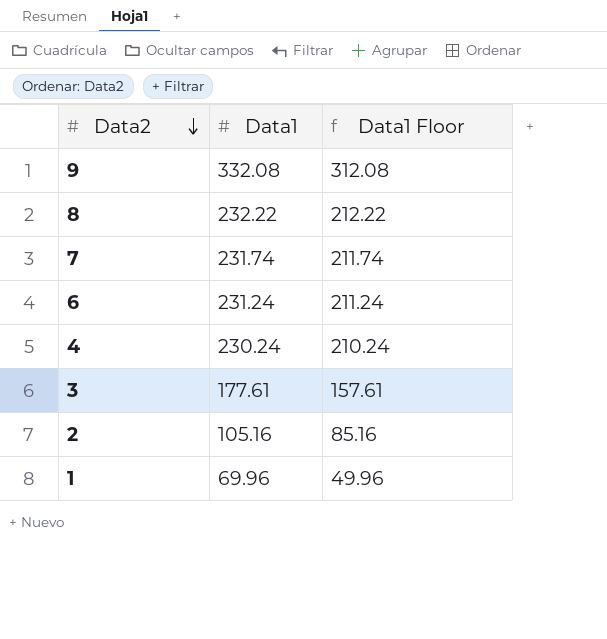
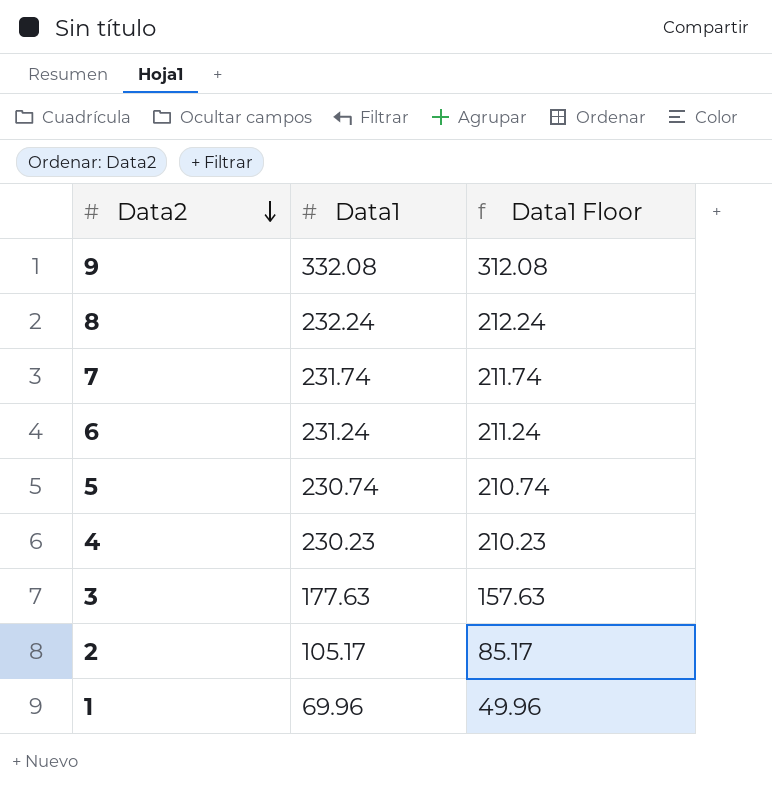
8 | Data1: 232.22 -> 232.24
8 | Data1 Floor: 212.22 -> 212.24
row 5: none -> 230.74 | 210.74
4 | Data1: 230.24 -> 230.23
4 | Data1 Floor: 210.24 -> 210.23
3 | Data1: 177.61 -> 177.63
3 | Data1 Floor: 157.61 -> 157.63
2 | Data1: 105.16 -> 105.17
2 | Data1 Floor: 85.16 -> 85.17

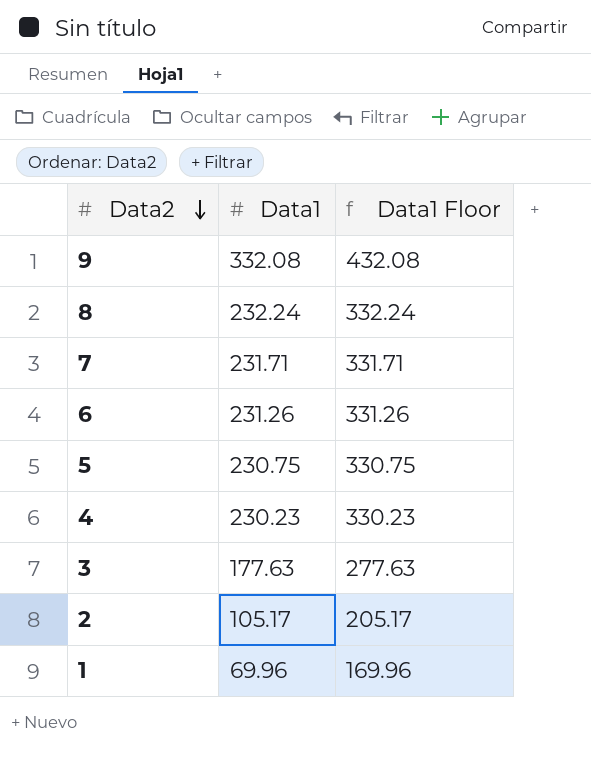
column Data1 Floor | formula: [Data1] - 20 -> [Data1] + 100
7 | Data1: 231.74 -> 231.71
6 | Data1: 231.24 -> 231.26
5 | Data1: 230.74 -> 230.75

